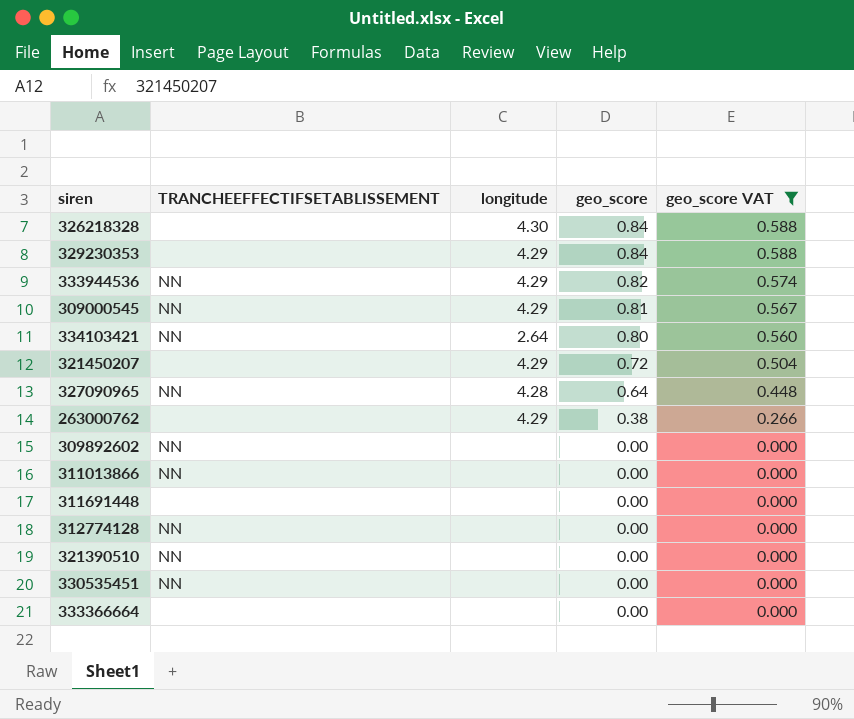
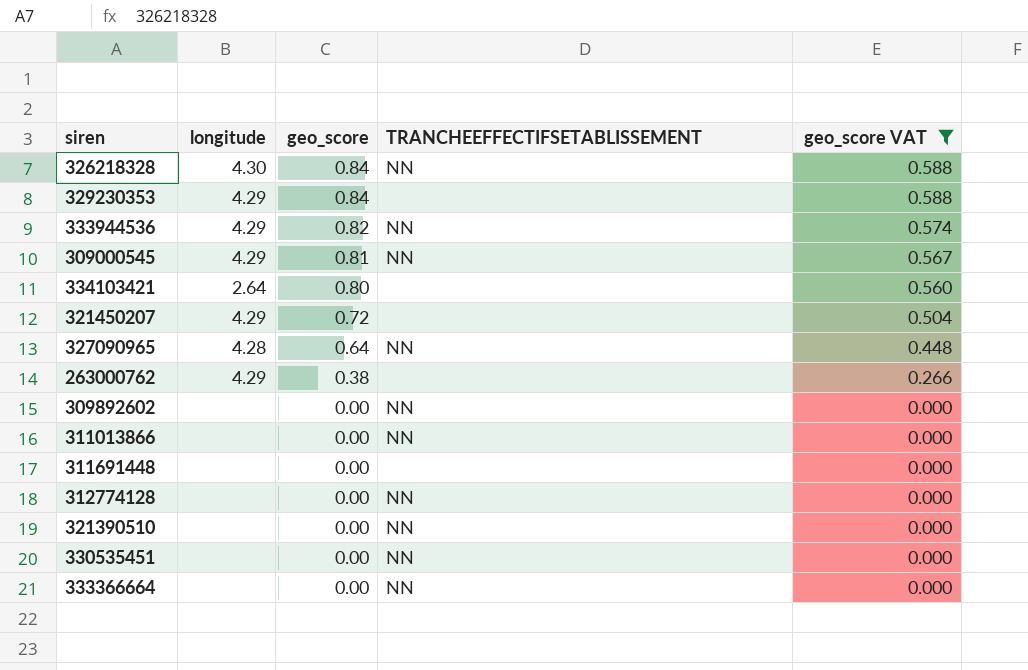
column TRANCHEEFFECTIFSETABLISSEMENT | position: 2 -> 4
326218328 | TRANCHEEFFECTIFSETABLISSEMENT: none -> NN
334103421 | TRANCHEEFFECTIFSETABLISSEMENT: NN -> none
333366664 | TRANCHEEFFECTIFSETABLISSEMENT: none -> NN

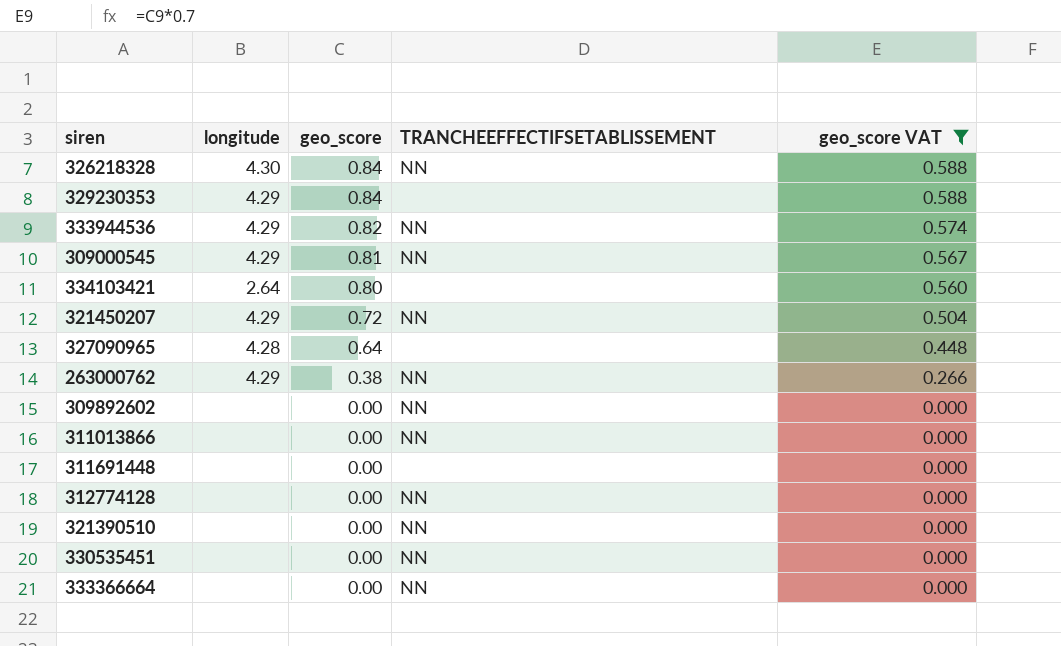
321450207 | TRANCHEEFFECTIFSETABLISSEMENT: none -> NN
327090965 | TRANCHEEFFECTIFSETABLISSEMENT: NN -> none
263000762 | TRANCHEEFFECTIFSETABLISSEMENT: none -> NN

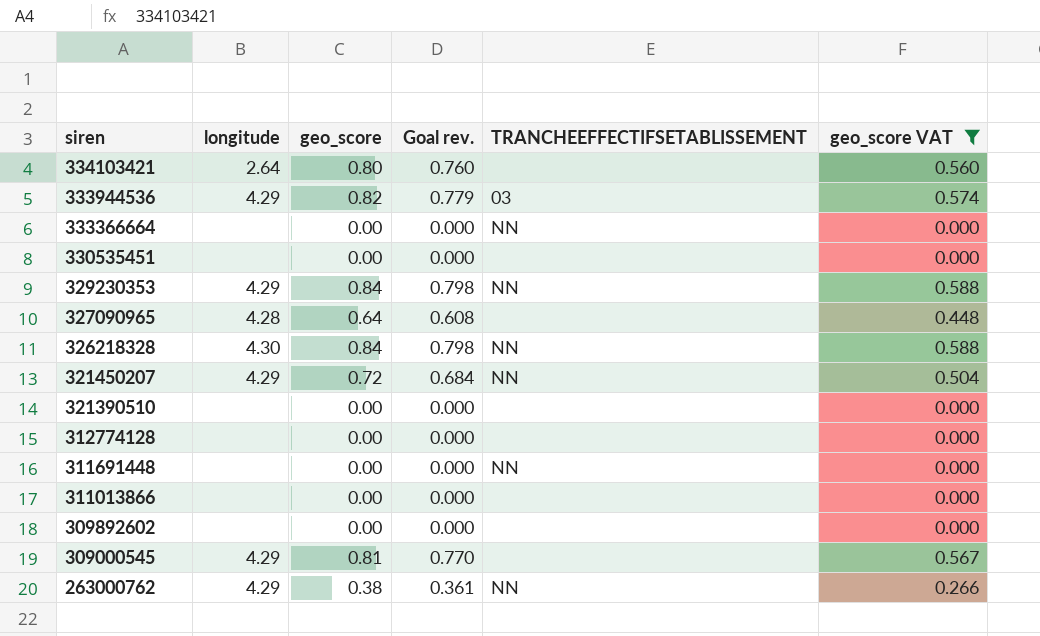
row order: geo_score descending -> siren descending
column Goal rev. | formula: none -> [geo_score] * 0.95
333944536 | TRANCHEEFFECTIFSETABLISSEMENT: NN -> 03
330535451 | TRANCHEEFFECTIFSETABLISSEMENT: NN -> none
329230353 | TRANCHEEFFECTIFSETABLISSEMENT: none -> NN
321390510 | TRANCHEEFFECTIFSETABLISSEMENT: NN -> none
312774128 | TRANCHEEFFECTIFSETABLISSEMENT: NN -> none
311691448 | TRANCHEEFFECTIFSETABLISSEMENT: none -> NN
311013866 | TRANCHEEFFECTIFSETABLISSEMENT: NN -> none
309892602 | TRANCHEEFFECTIFSETABLISSEMENT: NN -> none
309000545 | TRANCHEEFFECTIFSETABLISSEMENT: NN -> none

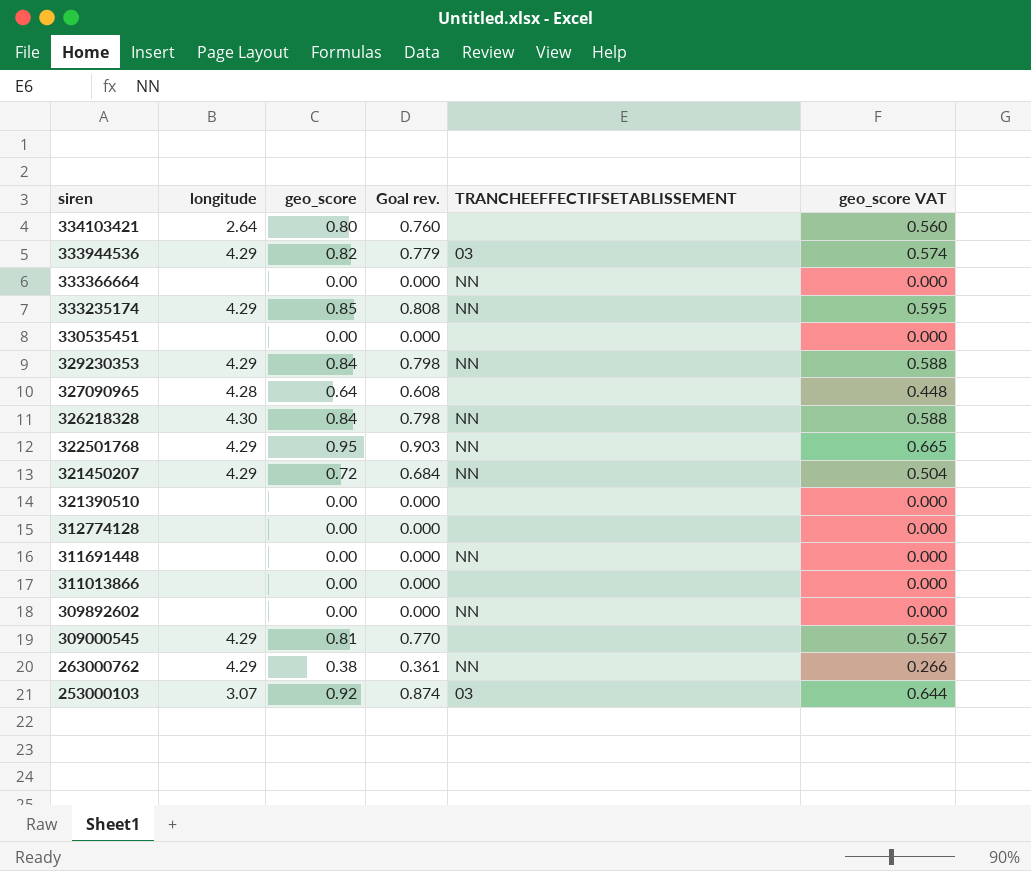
filter: geo_score VAT <= 0.588 -> none
309892602 | TRANCHEEFFECTIFSETABLISSEMENT: none -> NN

